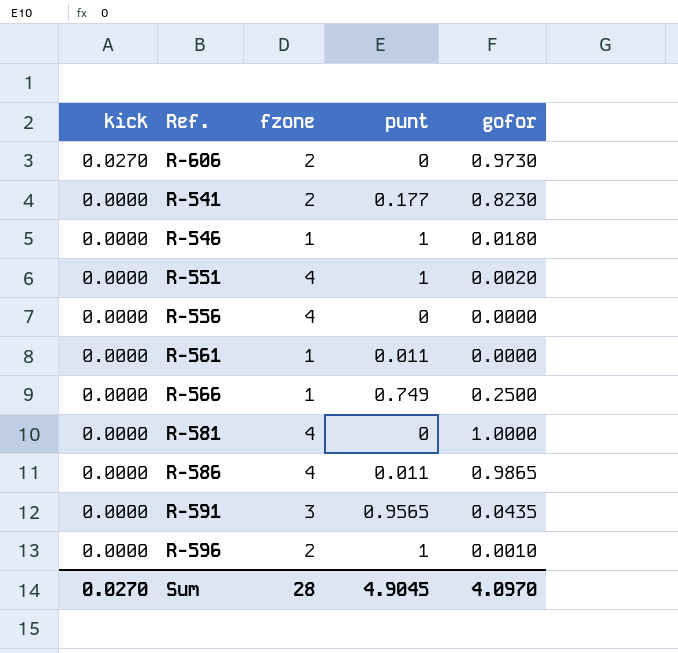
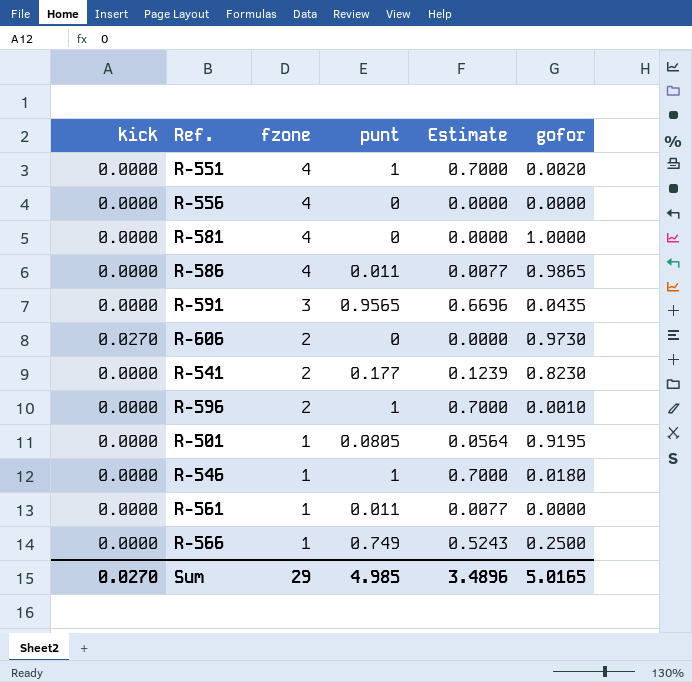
row order: kick descending -> fzone descending
column Estimate | formula: none -> [punt] * 0.7
row R-501: none -> 0.0000 | 1 | 0.0805 | 0.0564 | 0.9195
Sum | fzone: 28 -> 29
Sum | punt: 4.9045 -> 4.985
Sum | gofor: 4.0970 -> 5.0165

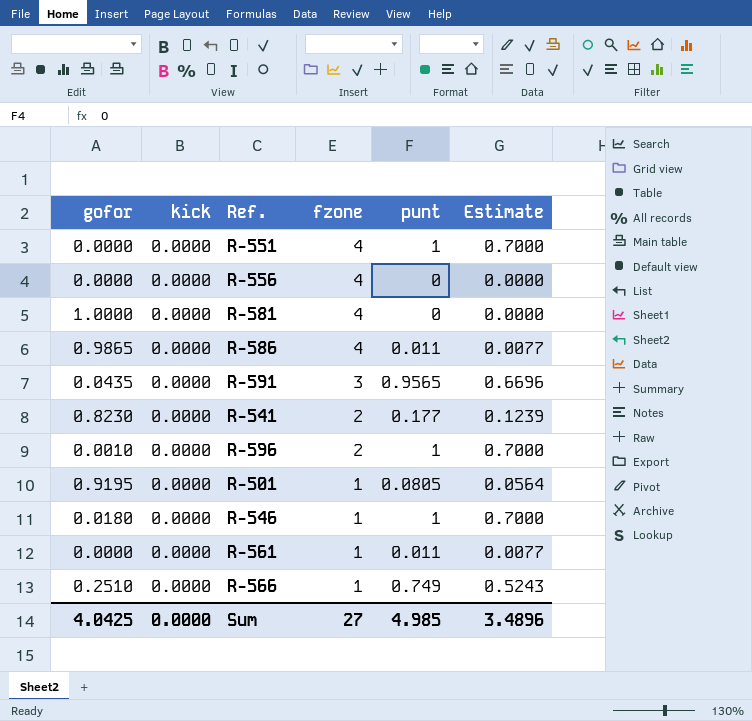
column gofor | position: 6 -> 1
row R-606: 0.0270 | 2 | 0 | 0.0000 | 0.9730 -> none
R-551 | gofor: 0.0020 -> 0.0000
R-566 | gofor: 0.2500 -> 0.2510
Sum | gofor: 5.0165 -> 4.0425
Sum | kick: 0.0270 -> 0.0000
Sum | fzone: 29 -> 27

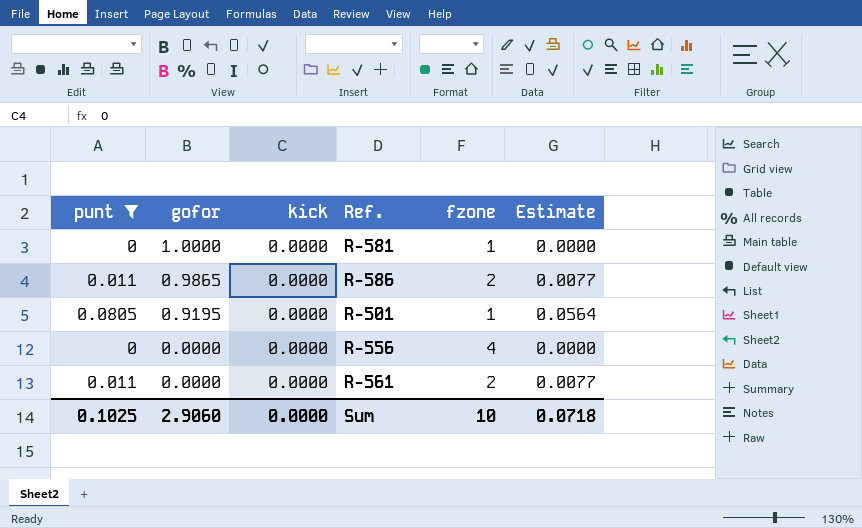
filter: none -> punt <= 0.0805
row order: fzone descending -> gofor descending
column punt | position: 5 -> 1
R-581 | fzone: 4 -> 1
R-586 | fzone: 4 -> 2
R-561 | fzone: 1 -> 2
Sum | punt: 4.985 -> 0.1025
Sum | gofor: 4.0425 -> 2.9060
Sum | fzone: 27 -> 10
Sum | Estimate: 3.4896 -> 0.0718

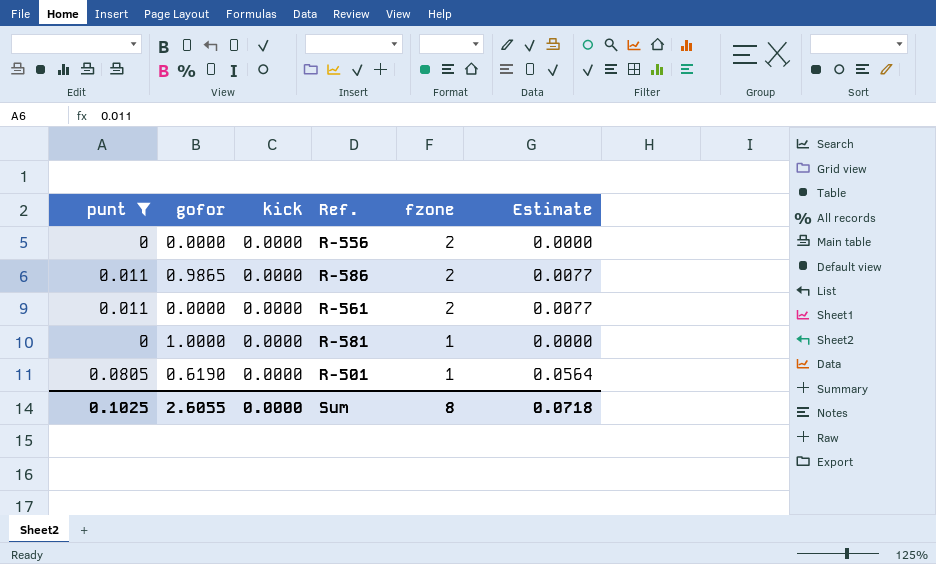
row order: gofor descending -> fzone descending
R-556 | fzone: 4 -> 2
R-501 | gofor: 0.9195 -> 0.6190
Sum | gofor: 2.9060 -> 2.6055
Sum | fzone: 10 -> 8

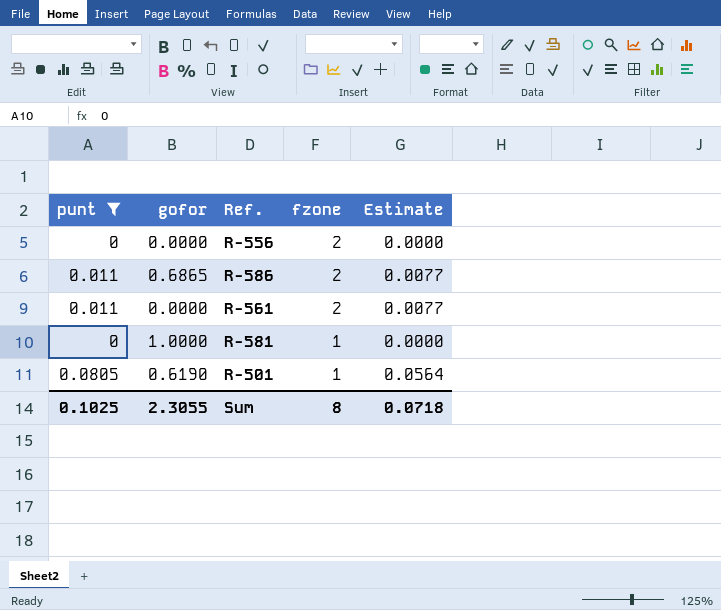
column kick | position: 3 -> none
R-586 | gofor: 0.9865 -> 0.6865
Sum | gofor: 2.6055 -> 2.3055

